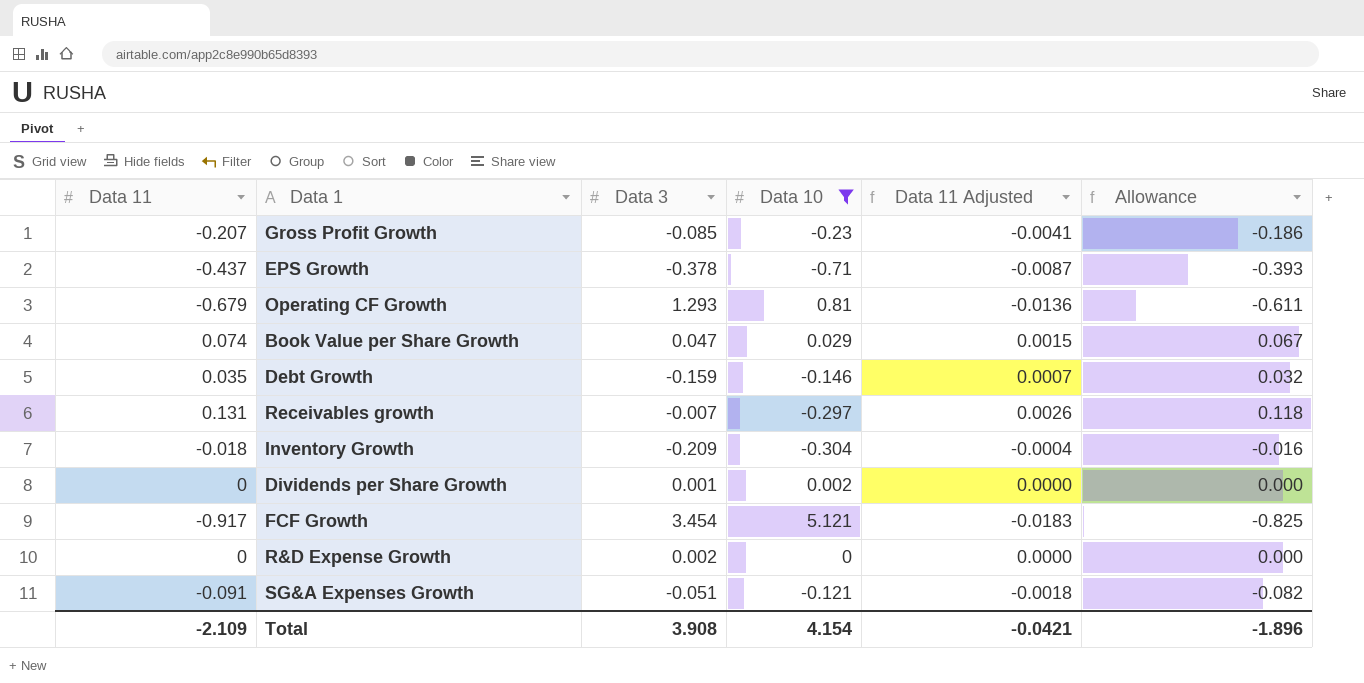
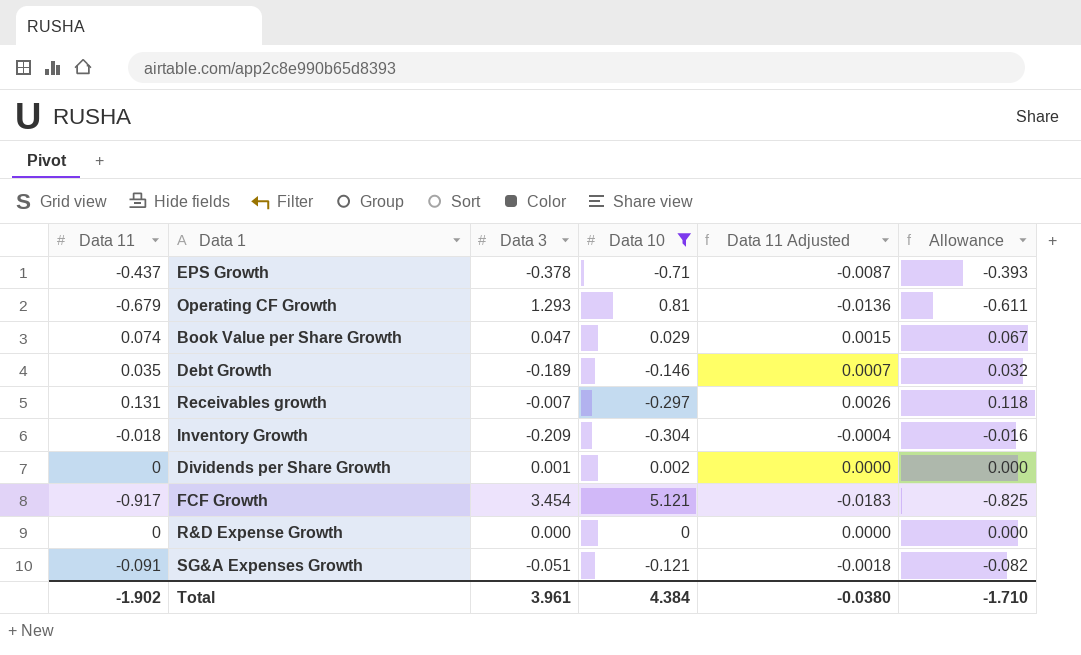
row Gross Profit Growth: -0.207 | -0.085 | -0.23 | -0.0041 | -0.186 -> none
Debt Growth | Data 3: -0.159 -> -0.189
R&D Expense Growth | Data 3: 0.002 -> 0.000
Total | Data 11: -2.109 -> -1.902
Total | Data 3: 3.908 -> 3.961
Total | Data 10: 4.154 -> 4.384
Total | Data 11 Adjusted: -0.0421 -> -0.0380
Total | Allowance: -1.896 -> -1.710

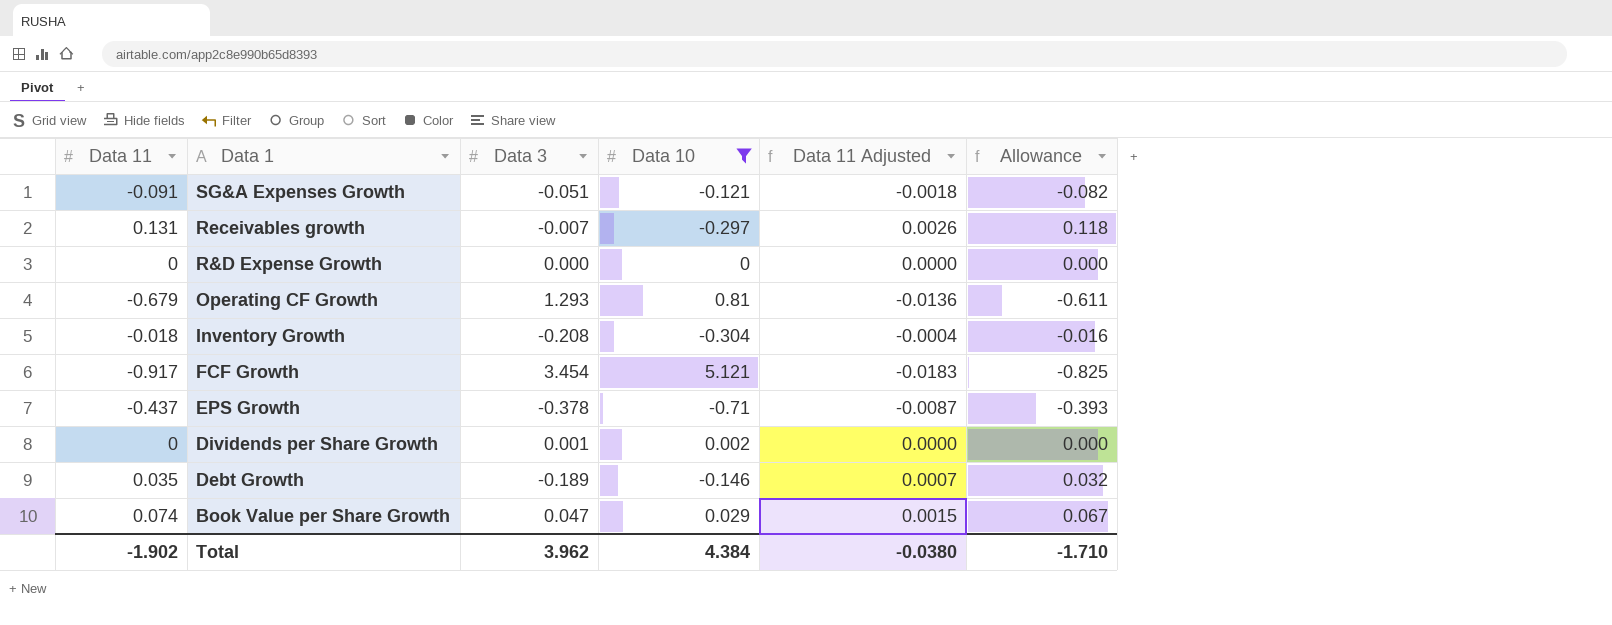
row order: none -> Data 1 descending
Inventory Growth | Data 3: -0.209 -> -0.208
Total | Data 3: 3.961 -> 3.962

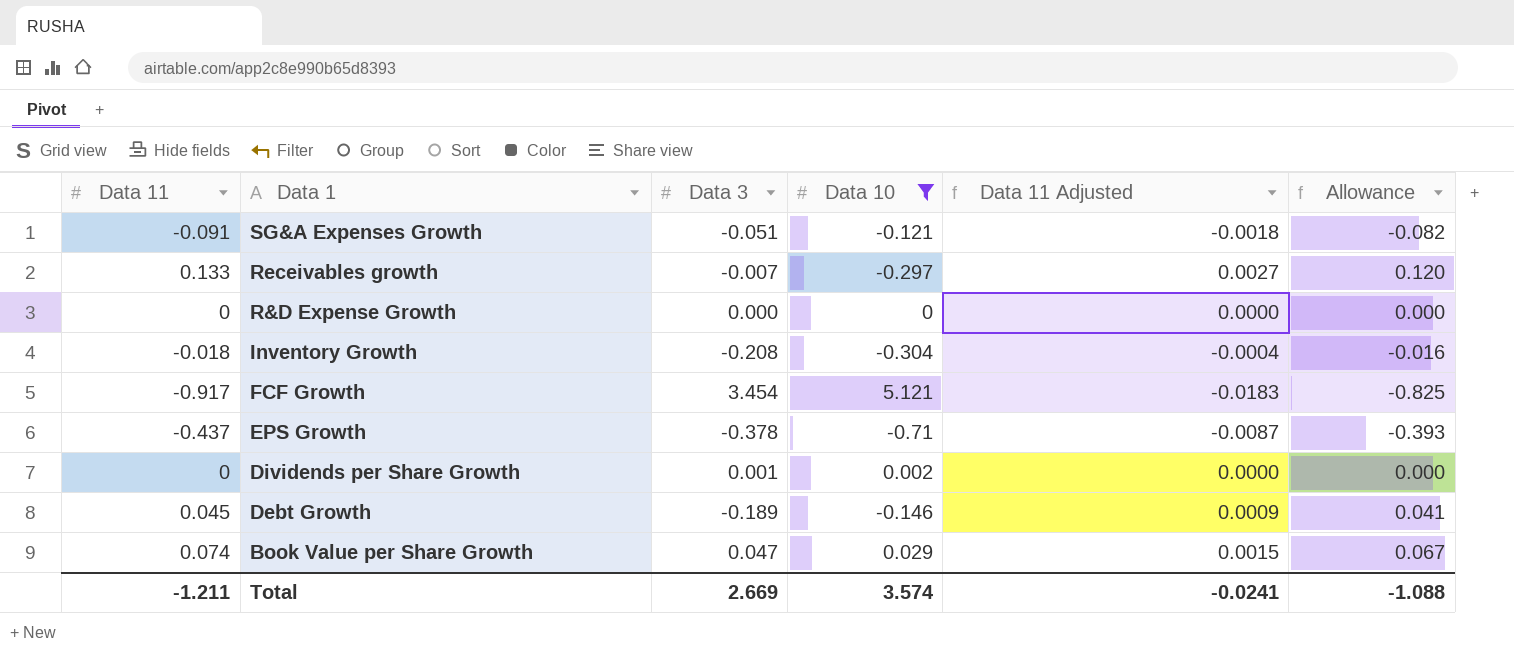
row Operating CF Growth: -0.679 | 1.293 | 0.81 | -0.0136 | -0.611 -> none
Receivables growth | Data 11: 0.131 -> 0.133
Receivables growth | Data 11 Adjusted: 0.0026 -> 0.0027
Receivables growth | Allowance: 0.118 -> 0.120
Debt Growth | Data 11: 0.035 -> 0.045
Debt Growth | Data 11 Adjusted: 0.0007 -> 0.0009
Debt Growth | Allowance: 0.032 -> 0.041
Total | Data 11: -1.902 -> -1.211
Total | Data 3: 3.962 -> 2.669
Total | Data 10: 4.384 -> 3.574
Total | Data 11 Adjusted: -0.0380 -> -0.0241
Total | Allowance: -1.710 -> -1.088

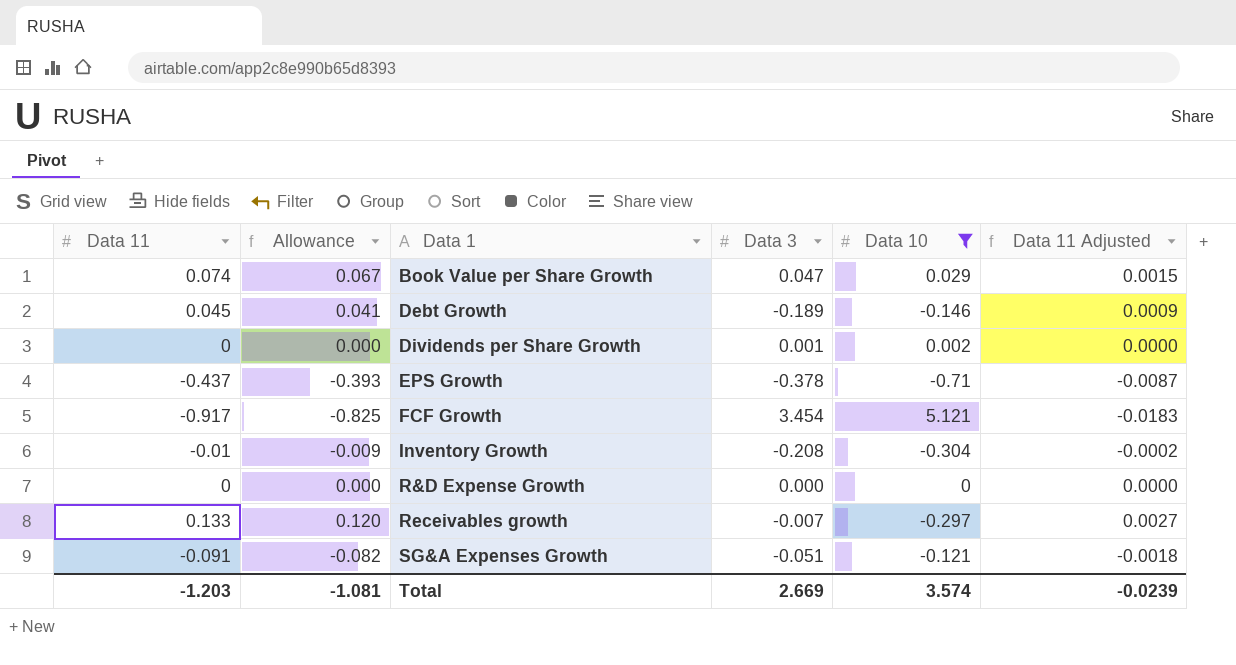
row order: Data 1 descending -> Data 1 ascending
column Allowance | position: 6 -> 2
Inventory Growth | Data 11: -0.018 -> -0.01
Inventory Growth | Allowance: -0.016 -> -0.009
Inventory Growth | Data 11 Adjusted: -0.0004 -> -0.0002
Total | Data 11: -1.211 -> -1.203
Total | Allowance: -1.088 -> -1.081
Total | Data 11 Adjusted: -0.0241 -> -0.0239

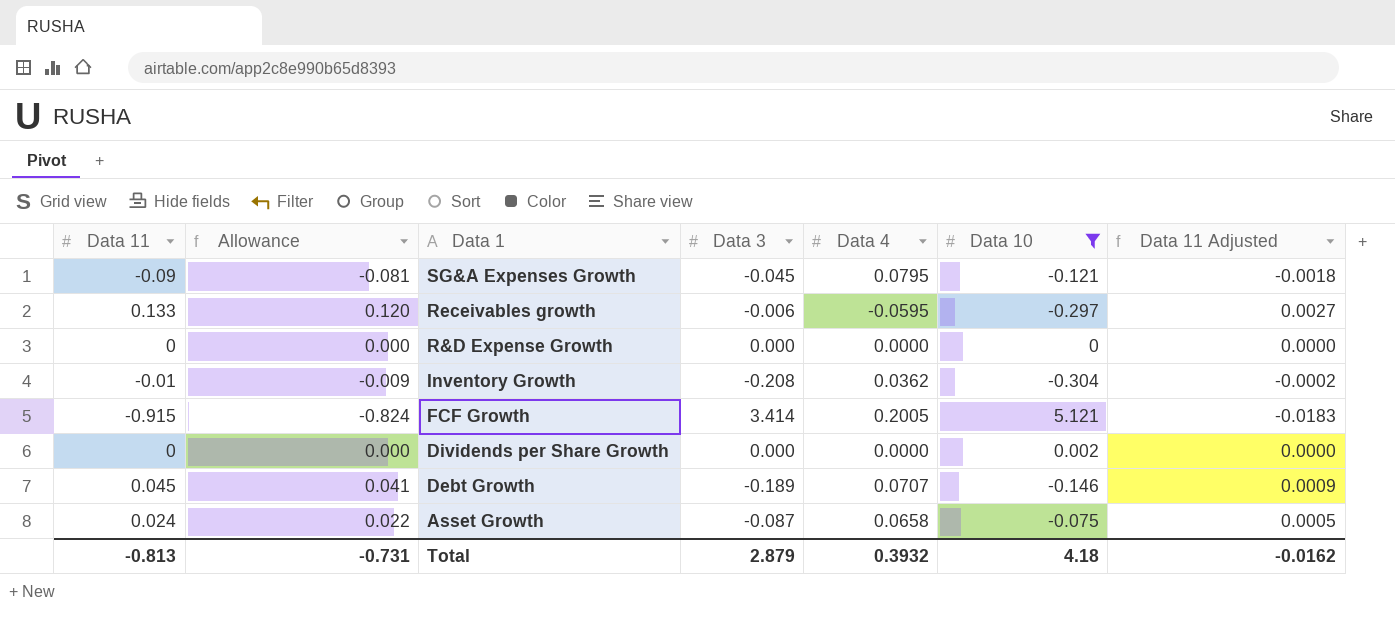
row order: Data 1 ascending -> Data 1 descending
column Data 4 | position: none -> 5
row Book Value per Share Growth: 0.074 | 0.067 | 0.047 | 0.029 | 0.0015 -> none
row EPS Growth: -0.437 | -0.393 | -0.378 | -0.71 | -0.0087 -> none
SG&A Expenses Growth | Data 11: -0.091 -> -0.09
SG&A Expenses Growth | Allowance: -0.082 -> -0.081
SG&A Expenses Growth | Data 3: -0.051 -> -0.045
Receivables growth | Data 3: -0.007 -> -0.006
FCF Growth | Data 11: -0.917 -> -0.915
FCF Growth | Allowance: -0.825 -> -0.824
FCF Growth | Data 3: 3.454 -> 3.414
Dividends per Share Growth | Data 3: 0.001 -> 0.000
row Asset Growth: none -> 0.024 | 0.022 | -0.087 | 0.0658 | -0.075 | 0.0005
Total | Data 11: -1.203 -> -0.813
Total | Allowance: -1.081 -> -0.731
Total | Data 3: 2.669 -> 2.879
Total | Data 10: 3.574 -> 4.18
Total | Data 11 Adjusted: -0.0239 -> -0.0162

